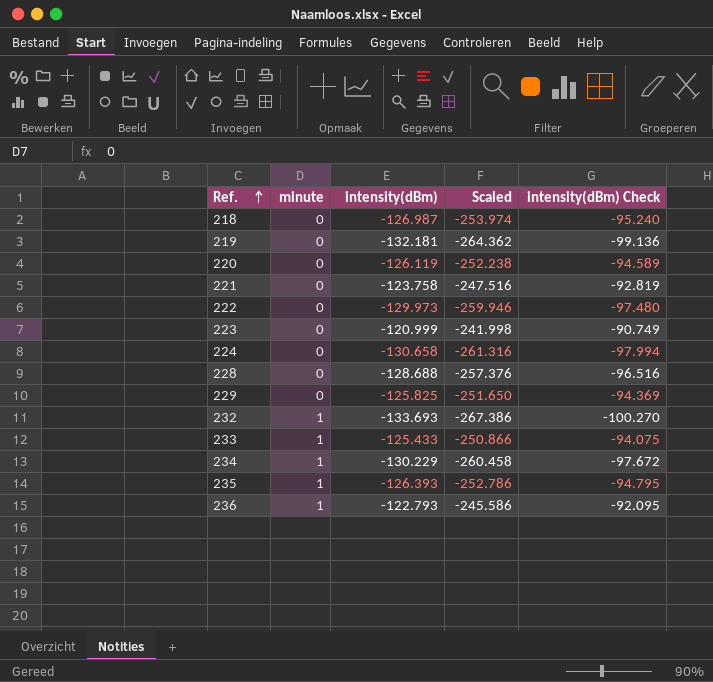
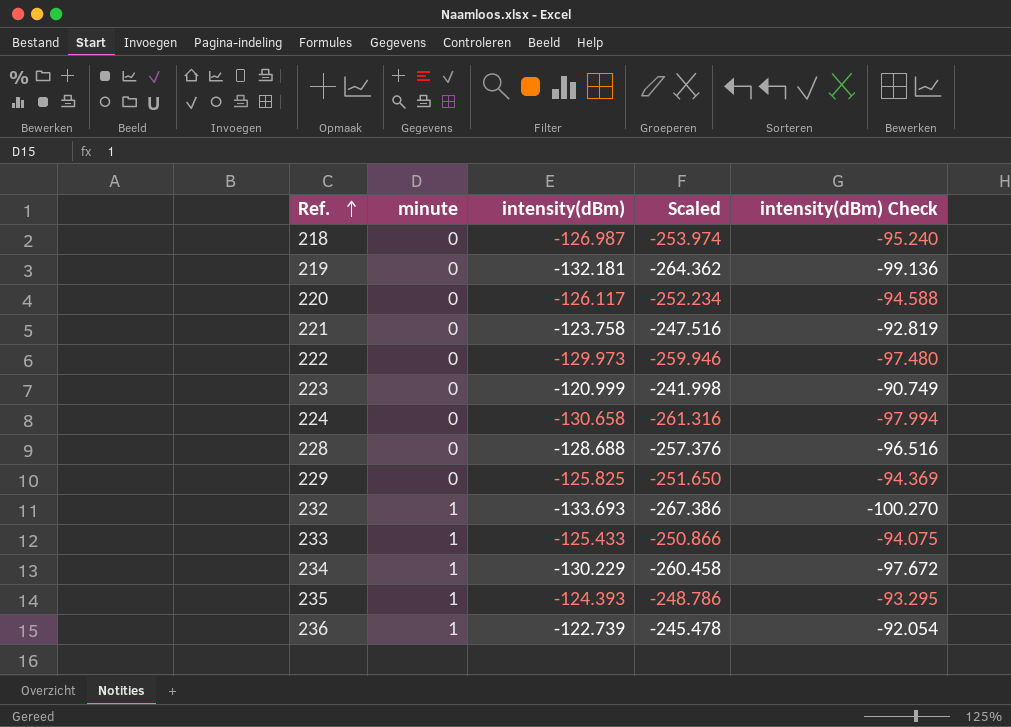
220 | intensity(dBm): -126.119 -> -126.117
220 | Scaled: -252.238 -> -252.234
220 | intensity(dBm) Check: -94.589 -> -94.588
235 | intensity(dBm): -126.393 -> -124.393
235 | Scaled: -252.786 -> -248.786
235 | intensity(dBm) Check: -94.795 -> -93.295
236 | intensity(dBm): -122.793 -> -122.739
236 | Scaled: -245.586 -> -245.478
236 | intensity(dBm) Check: -92.095 -> -92.054

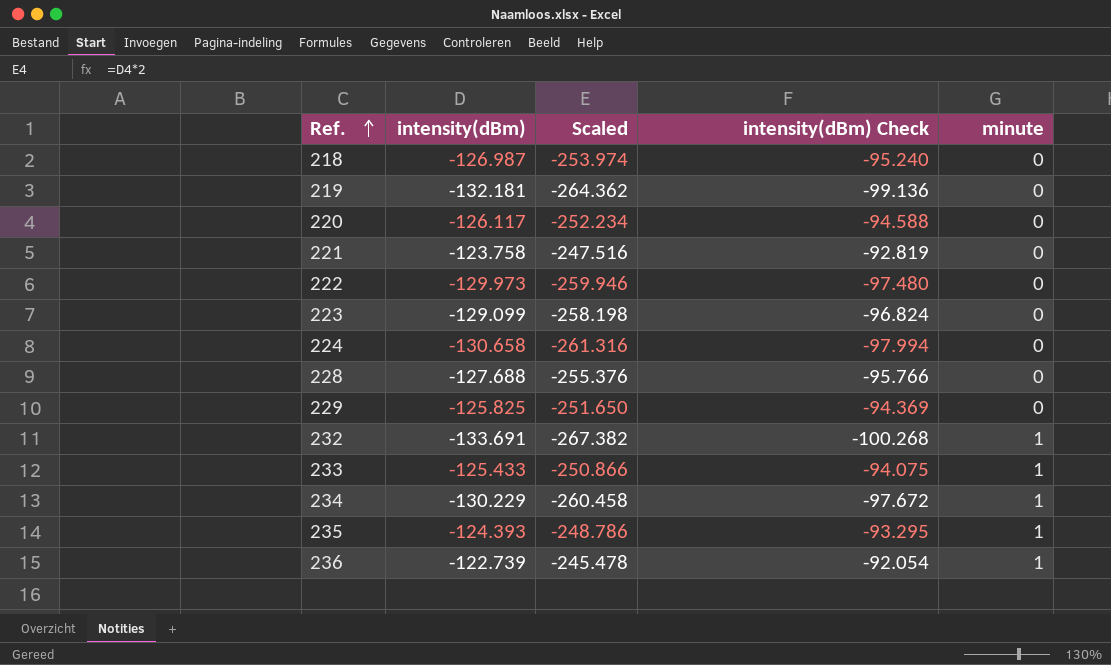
column minute | position: 2 -> 5
223 | intensity(dBm): -120.999 -> -129.099
223 | Scaled: -241.998 -> -258.198
223 | intensity(dBm) Check: -90.749 -> -96.824
228 | intensity(dBm): -128.688 -> -127.688
228 | Scaled: -257.376 -> -255.376
228 | intensity(dBm) Check: -96.516 -> -95.766
232 | intensity(dBm): -133.693 -> -133.691
232 | Scaled: -267.386 -> -267.382
232 | intensity(dBm) Check: -100.270 -> -100.268

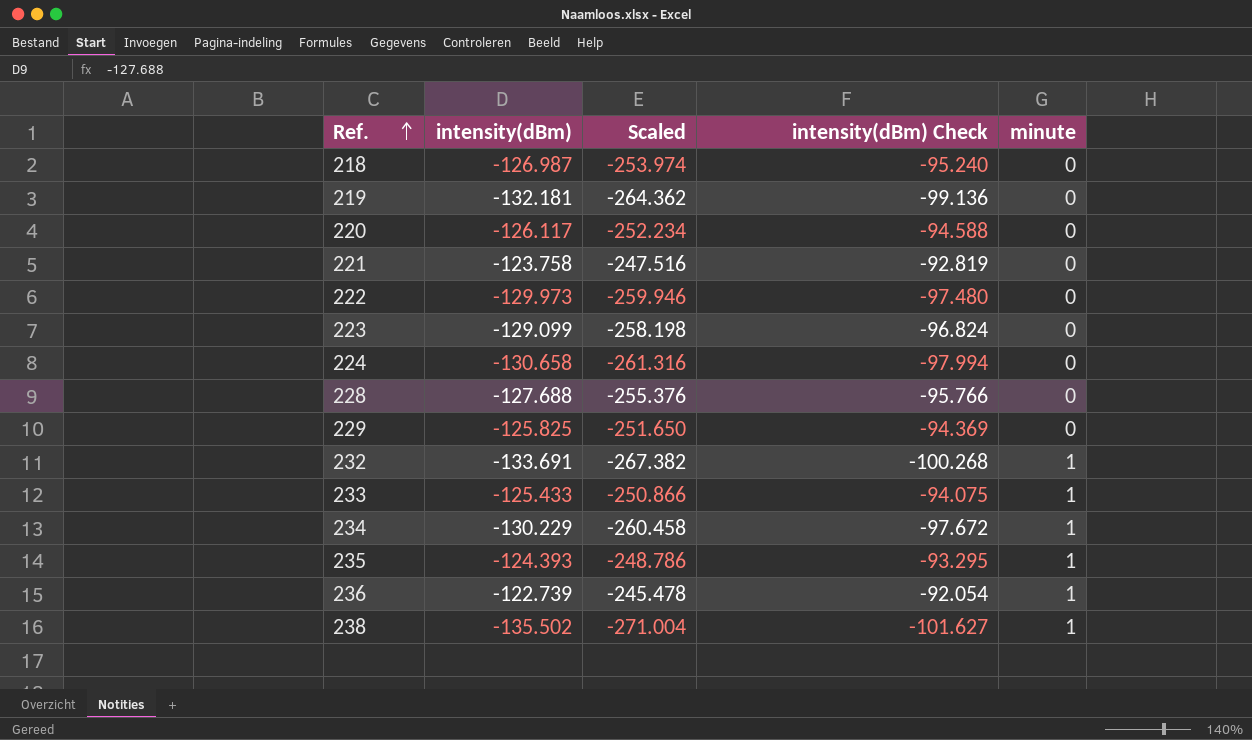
row 238: none -> -135.502 | -271.004 | -101.627 | 1

